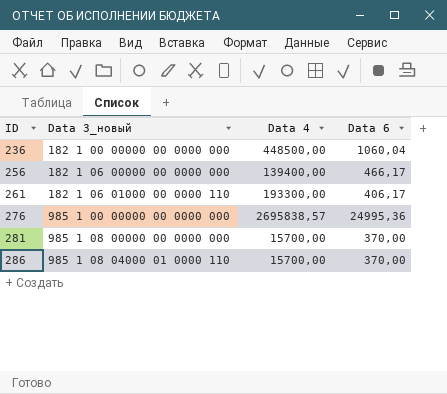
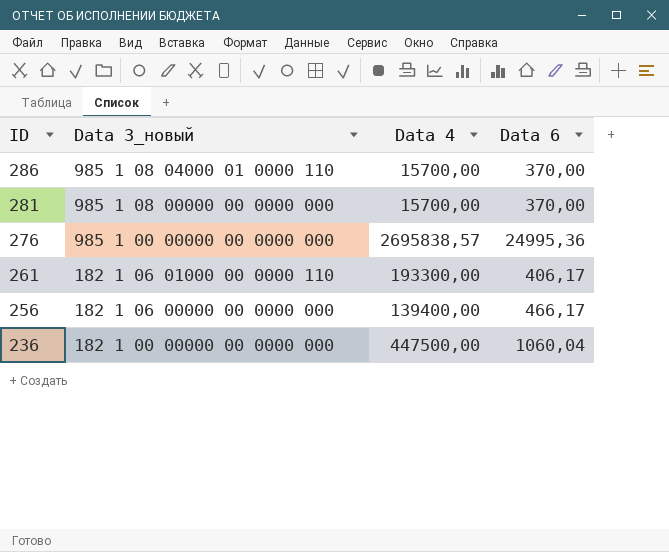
row order: ID ascending -> ID descending
236 | Data 4: 448500,00 -> 447500,00

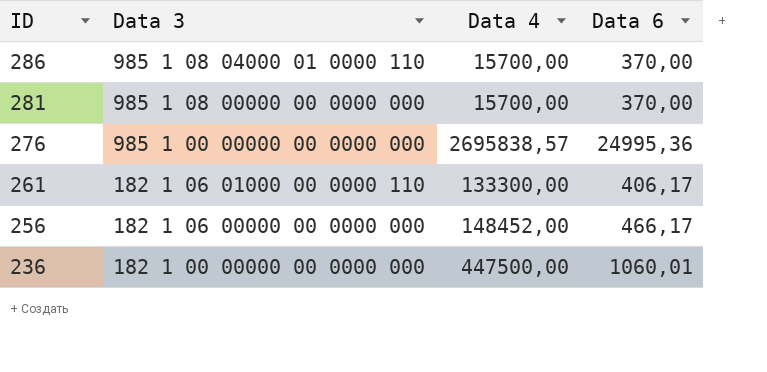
column name: Data 3_новый -> Data 3
261 | Data 4: 193300,00 -> 133300,00
256 | Data 4: 139400,00 -> 148452,00
236 | Data 6: 1060,04 -> 1060,01

